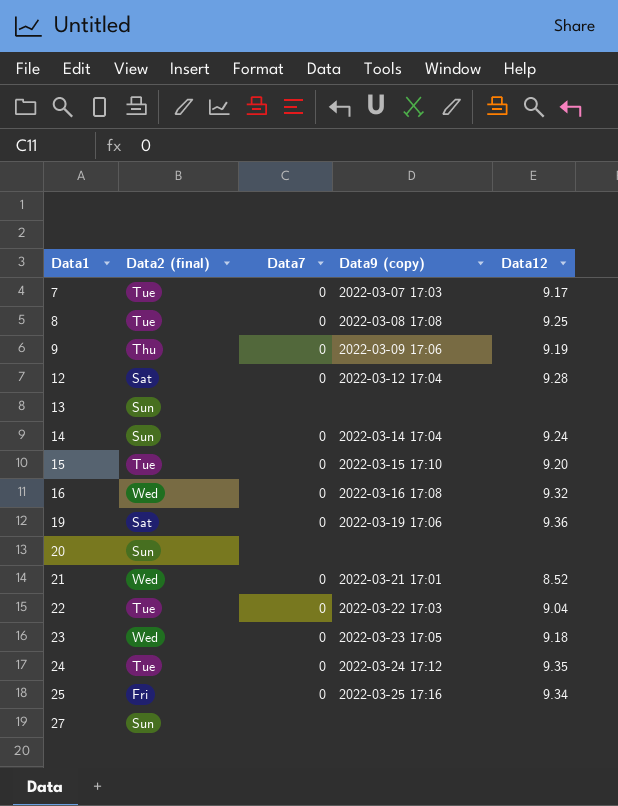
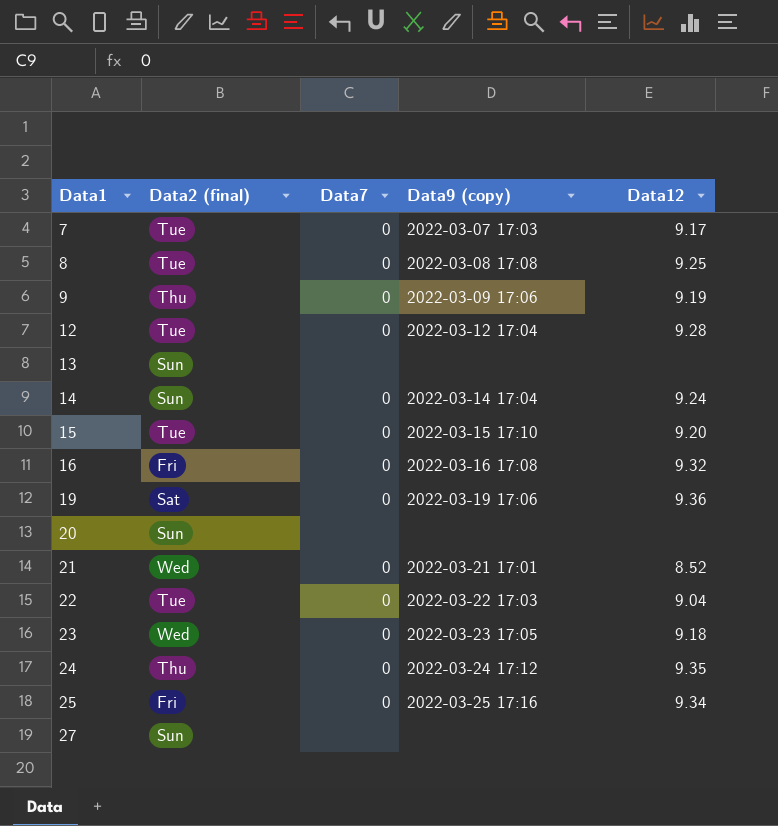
12 | Data2 (final): Sat -> Tue
16 | Data2 (final): Wed -> Fri
24 | Data2 (final): Tue -> Thu

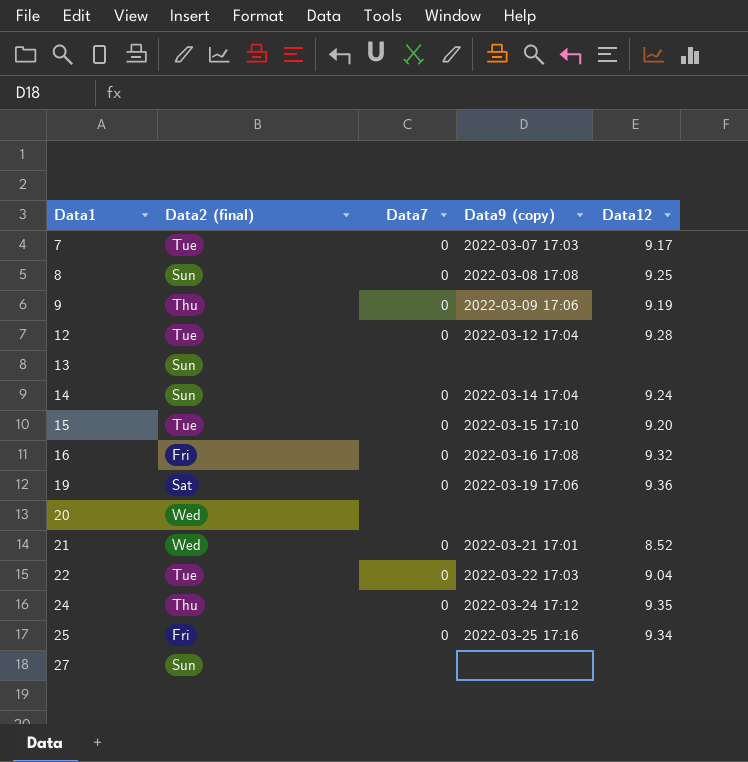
row 23: Wed | 0 | 2022-03-23 17:05 | 9.18 -> none
8 | Data2 (final): Tue -> Sun
20 | Data2 (final): Sun -> Wed

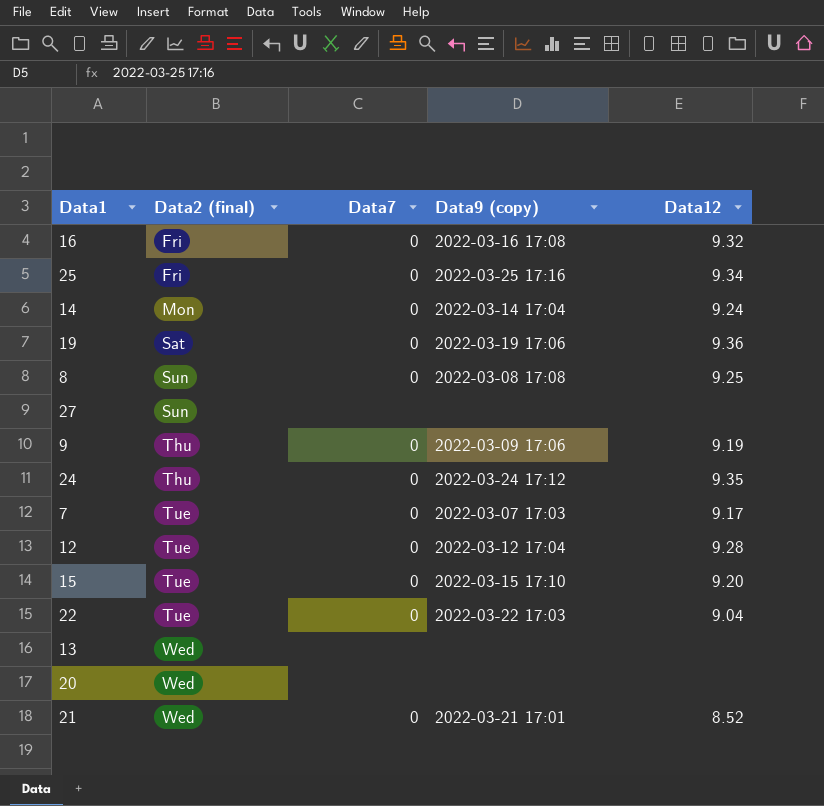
row order: Data1 ascending -> Data2 (final) ascending
14 | Data2 (final): Sun -> Mon
13 | Data2 (final): Sun -> Wed

